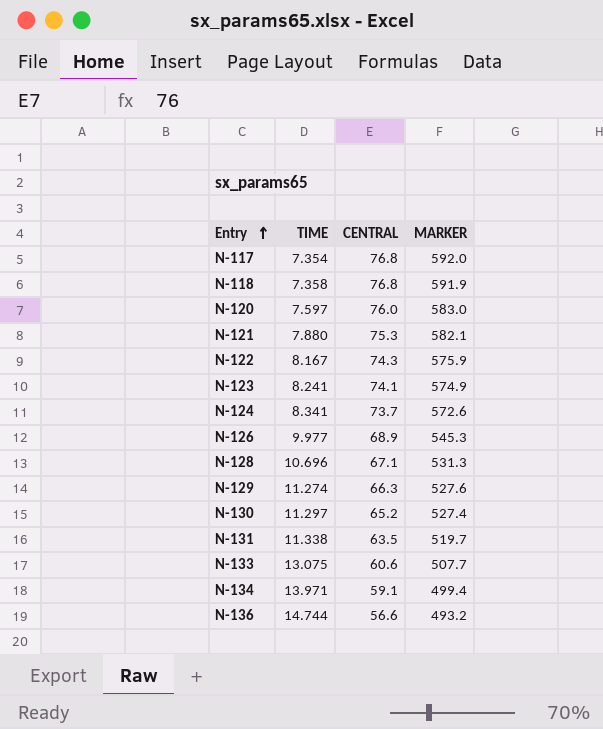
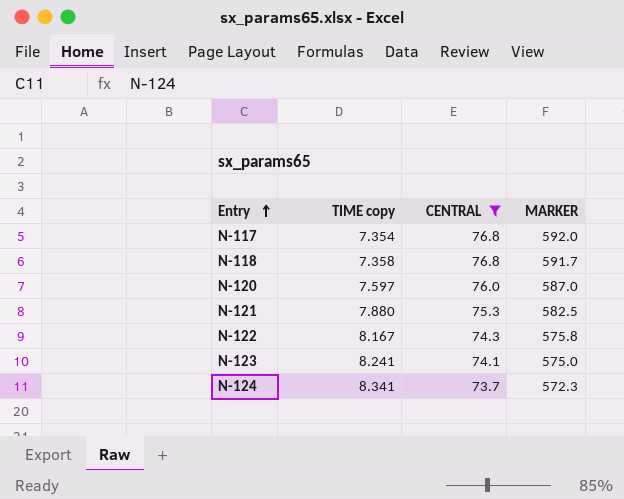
filter: none -> CENTRAL >= 73.7
column name: TIME -> TIME copy
N-118 | MARKER: 591.9 -> 591.7
N-120 | MARKER: 583.0 -> 587.0
N-121 | MARKER: 582.1 -> 582.5
N-122 | MARKER: 575.9 -> 575.8
N-123 | MARKER: 574.9 -> 575.0
N-124 | MARKER: 572.6 -> 572.3

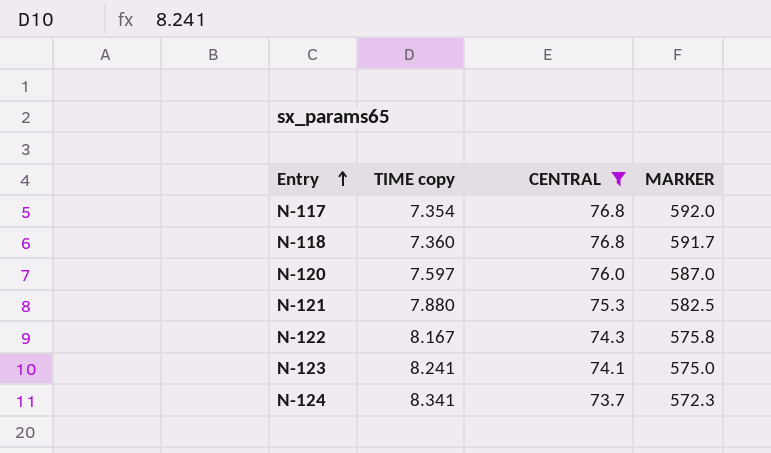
N-118 | TIME copy: 7.358 -> 7.360

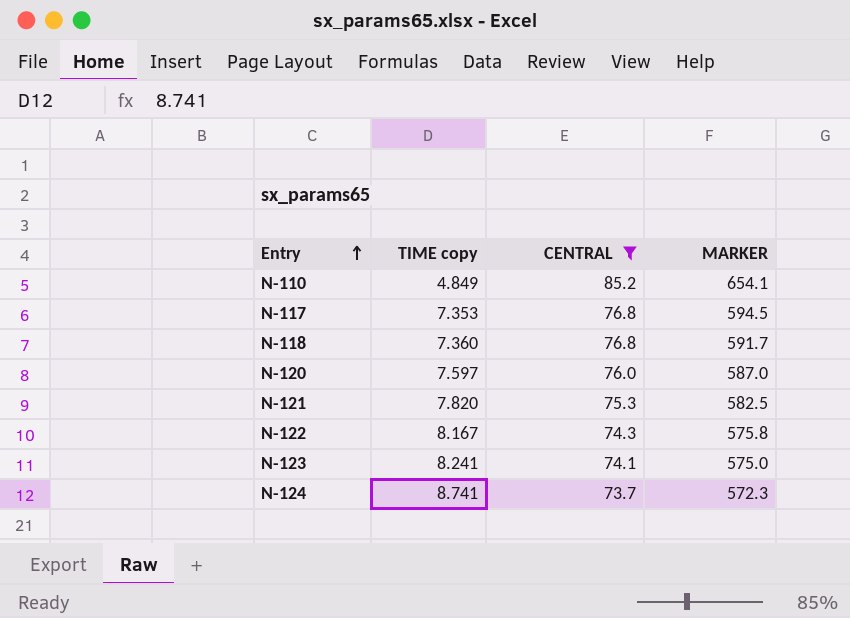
row N-110: none -> 4.849 | 85.2 | 654.1
N-117 | TIME copy: 7.354 -> 7.353
N-117 | MARKER: 592.0 -> 594.5
N-121 | TIME copy: 7.880 -> 7.820
N-124 | TIME copy: 8.341 -> 8.741

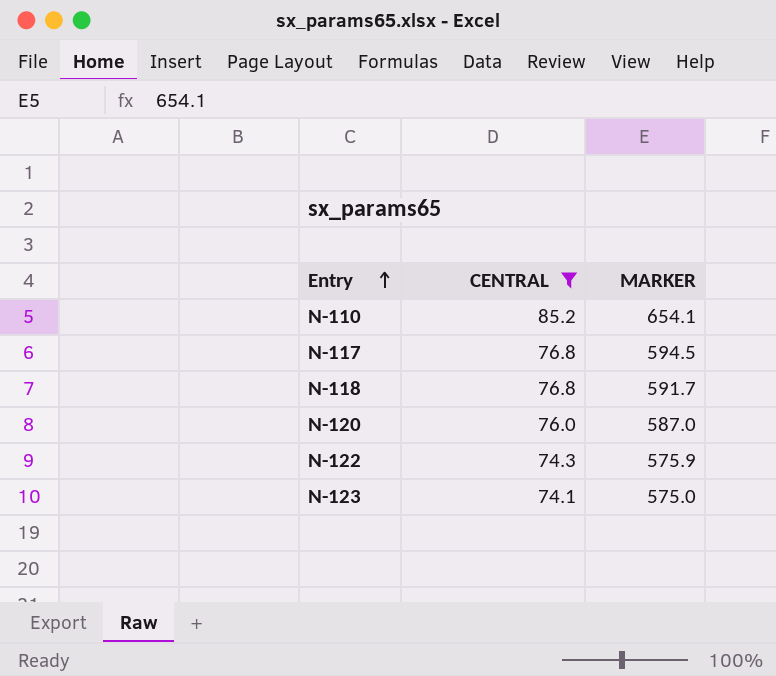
column TIME copy | position: 2 -> none
row N-121: 7.820 | 75.3 | 582.5 -> none
row N-124: 8.741 | 73.7 | 572.3 -> none
N-122 | MARKER: 575.8 -> 575.9

